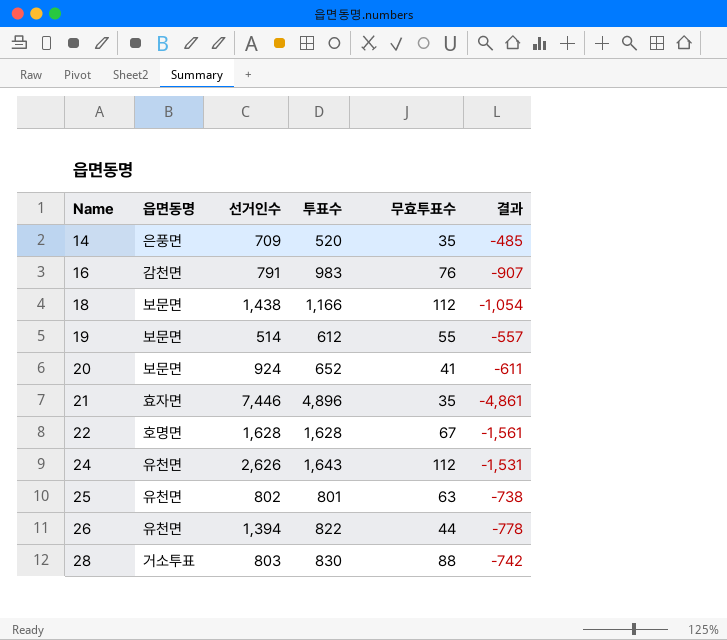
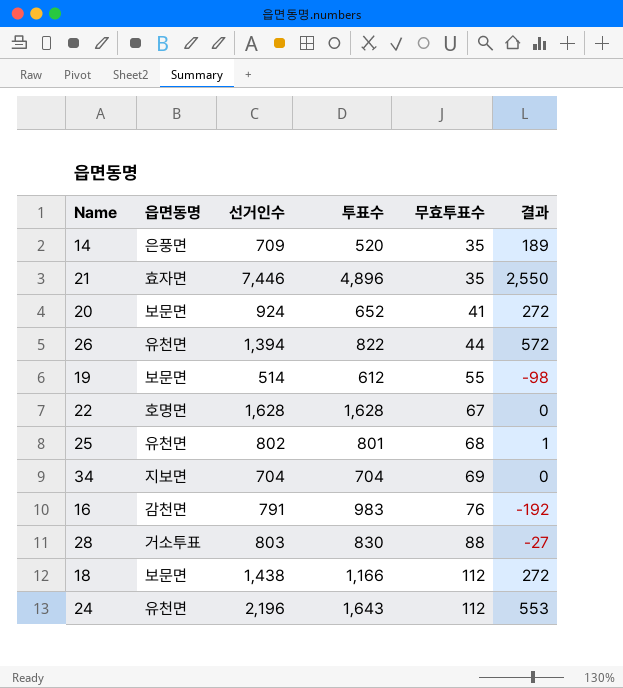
row order: Name ascending -> 무효투표수 ascending
column 결과 | formula: [무효투표수] - [투표수] -> [선거인수] - [투표수]
25 | 무효투표수: 63 -> 68
row 34: none -> 지보면 | 704 | 704 | 69 | 0
24 | 선거인수: 2,626 -> 2,196

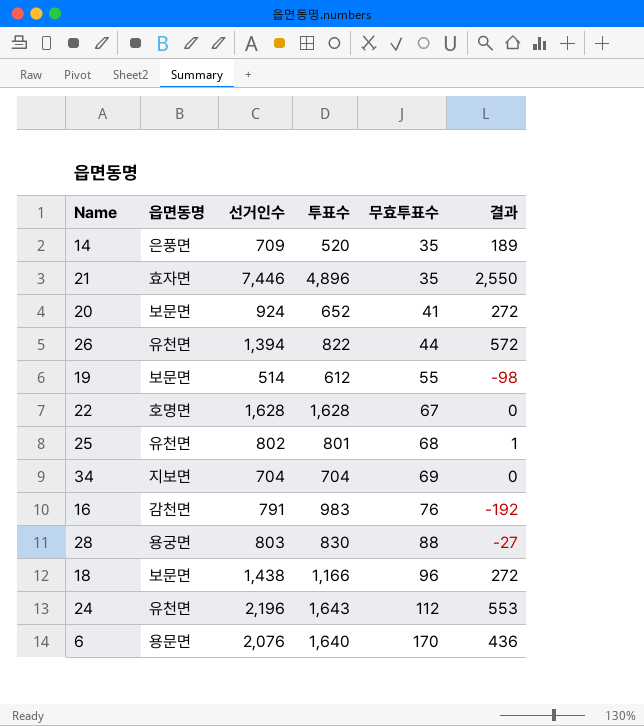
28 | 읍면동명: 거소투표 -> 용궁면
18 | 무효투표수: 112 -> 96
row 6: none -> 용문면 | 2,076 | 1,640 | 170 | 436

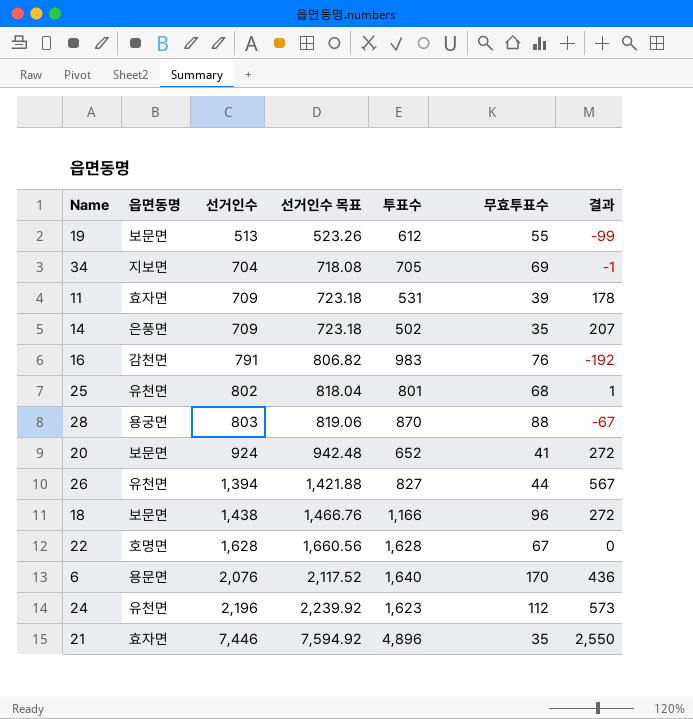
row order: 무효투표수 ascending -> 선거인수 ascending
column 선거인수 목표 | formula: none -> [선거인수] * 1.02
19 | 선거인수: 514 -> 513
19 | 결과: -98 -> -99
34 | 투표수: 704 -> 705
34 | 결과: 0 -> -1
row 11: none -> 효자면 | 709 | 723.18 | 531 | 39 | 178
14 | 투표수: 520 -> 502
14 | 결과: 189 -> 207
28 | 투표수: 830 -> 870
28 | 결과: -27 -> -67
26 | 투표수: 822 -> 827
26 | 결과: 572 -> 567
24 | 투표수: 1,643 -> 1,623
24 | 결과: 553 -> 573

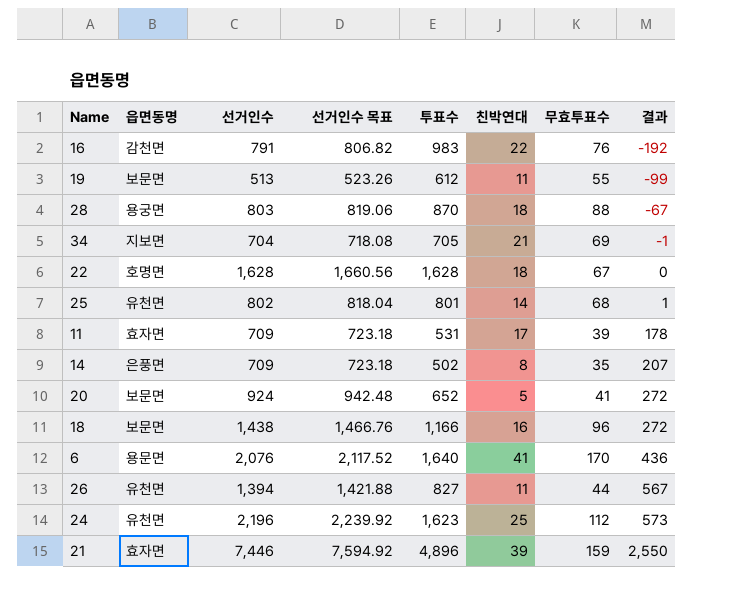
row order: 선거인수 ascending -> 결과 ascending
column 친박연대 | position: none -> 6
21 | 무효투표수: 35 -> 159

